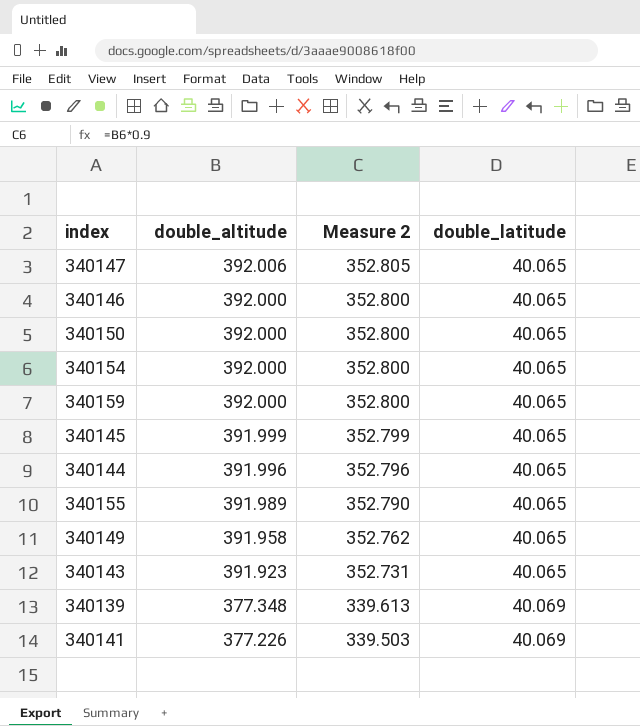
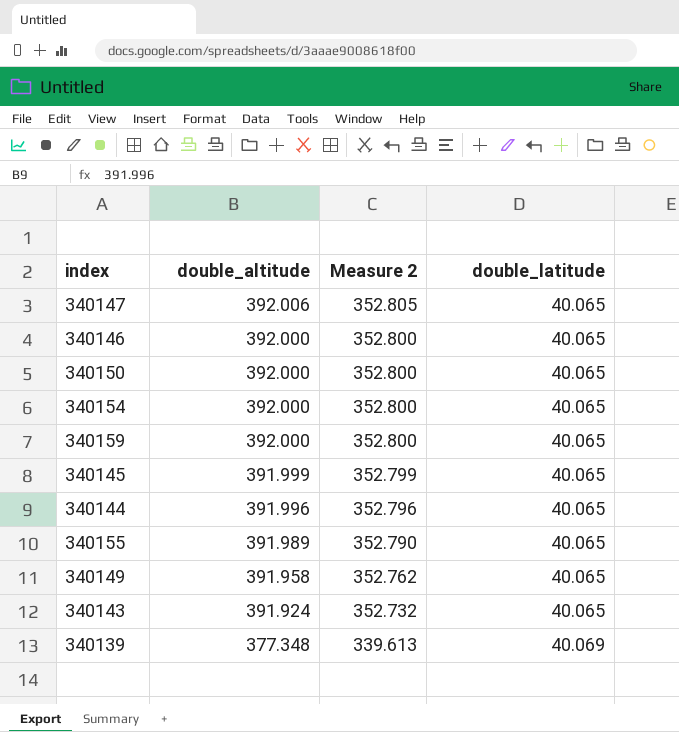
row 340141: 377.226 | 339.503 | 40.069 -> none
340143 | double_altitude: 391.923 -> 391.924
340143 | Measure 2: 352.731 -> 352.732

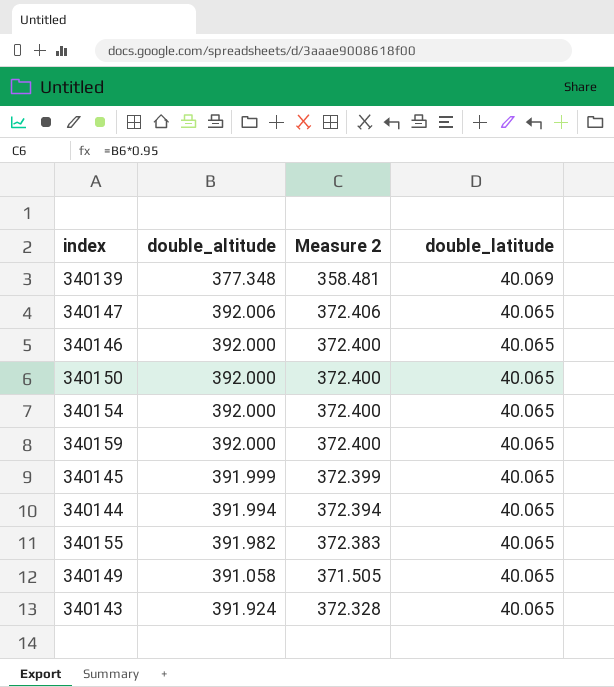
row order: double_altitude descending -> double_latitude descending
column Measure 2 | formula: [double_altitude] * 0.9 -> [double_altitude] * 0.95
340144 | double_altitude: 391.996 -> 391.994
340155 | double_altitude: 391.989 -> 391.982
340149 | double_altitude: 391.958 -> 391.058

